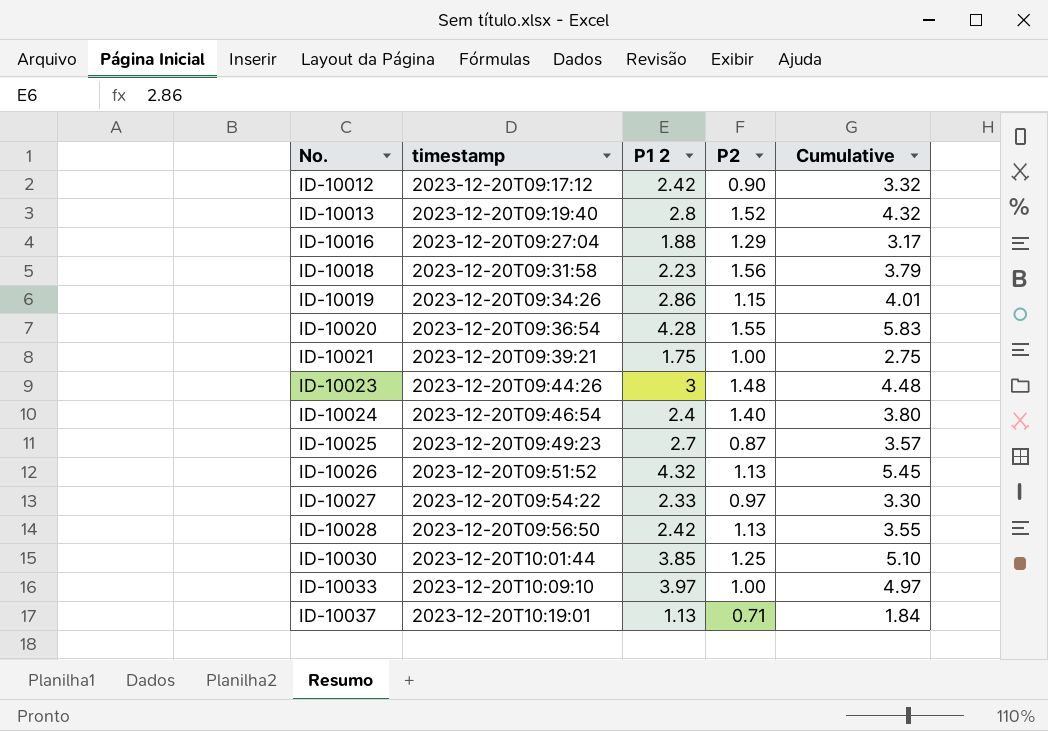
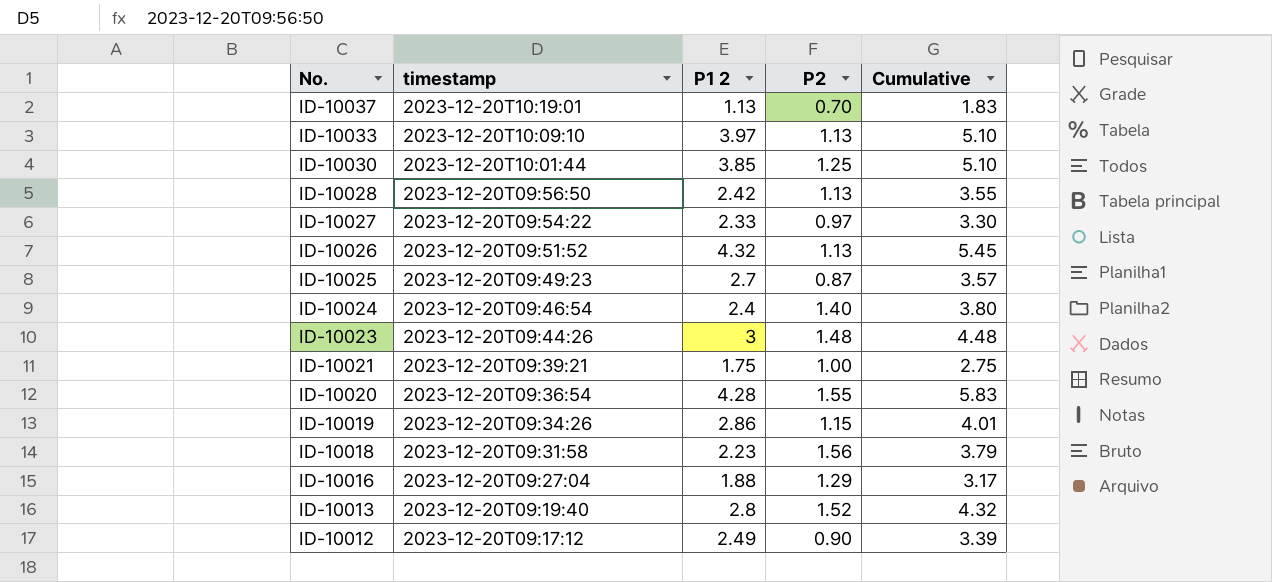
row order: No. ascending -> No. descending
ID-10037 | P2: 0.71 -> 0.70
ID-10037 | Cumulative: 1.84 -> 1.83
ID-10033 | P2: 1.00 -> 1.13
ID-10033 | Cumulative: 4.97 -> 5.10
ID-10012 | P1 2: 2.42 -> 2.49
ID-10012 | Cumulative: 3.32 -> 3.39

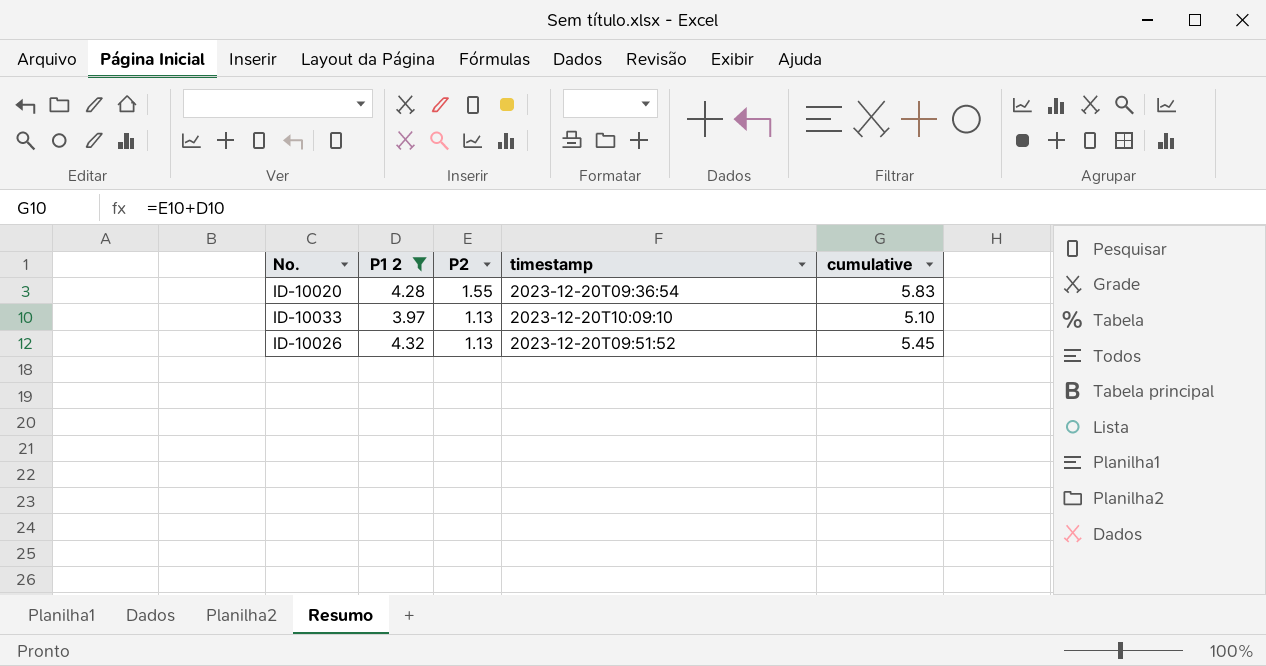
filter: none -> P1 2 >= 3.97
row order: No. descending -> P2 descending
column timestamp | position: 2 -> 4
column name: Cumulative -> cumulative

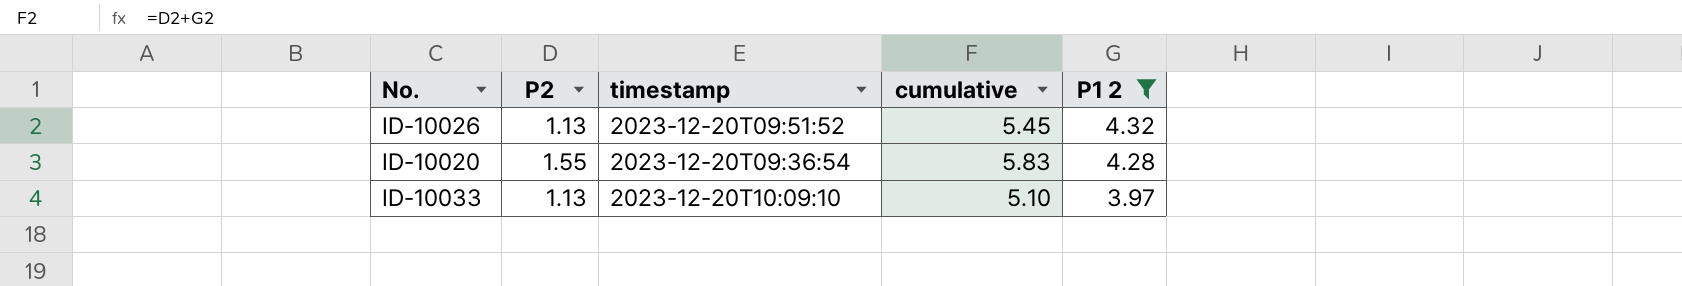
row order: P2 descending -> P1 2 descending
column P1 2 | position: 2 -> 5

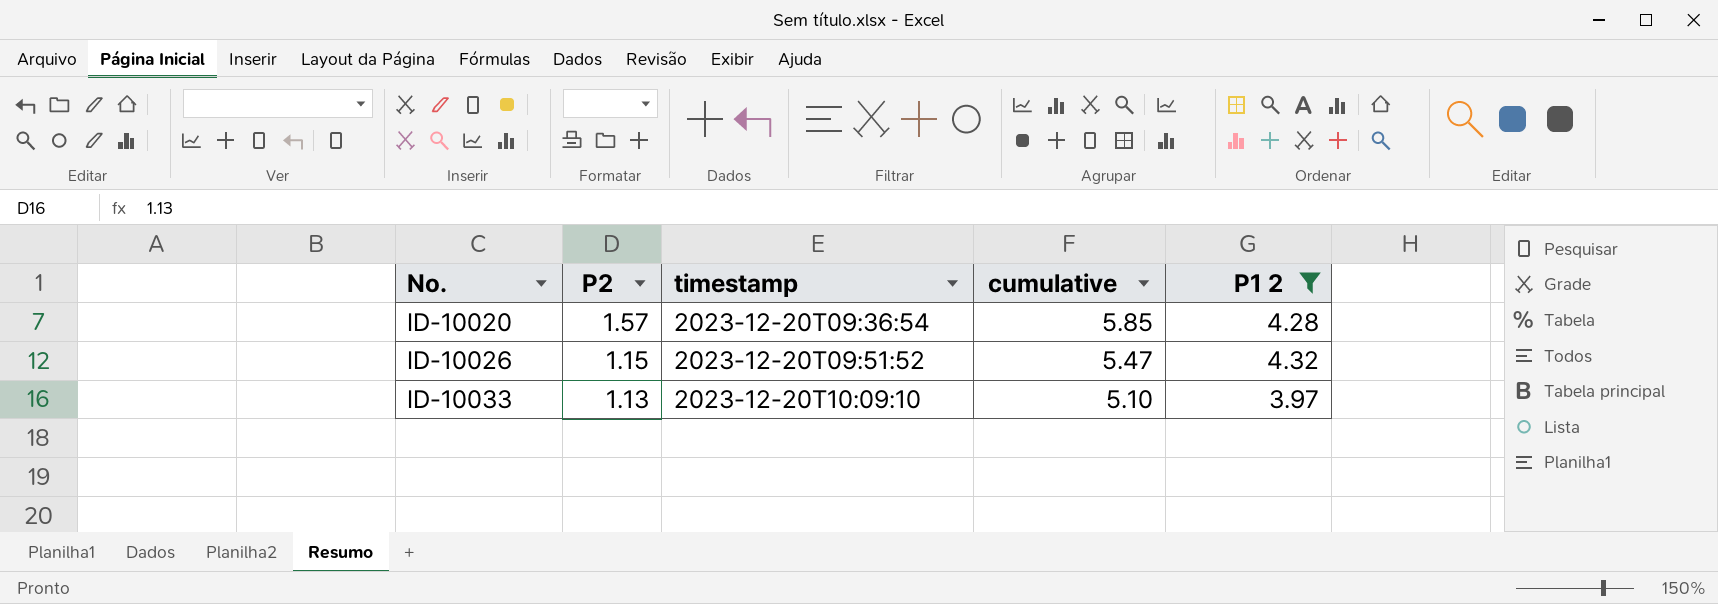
row order: P1 2 descending -> No. ascending
ID-10020 | P2: 1.55 -> 1.57
ID-10020 | cumulative: 5.83 -> 5.85
ID-10026 | P2: 1.13 -> 1.15
ID-10026 | cumulative: 5.45 -> 5.47

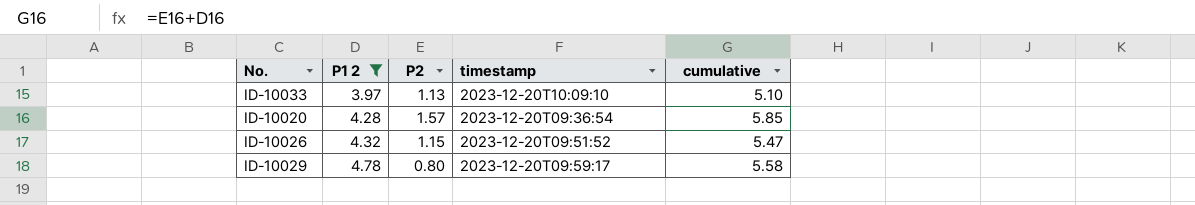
row order: No. ascending -> P1 2 ascending
column P1 2 | position: 5 -> 2
row ID-10029: none -> 4.78 | 0.80 | 2023-12-20T09:59:17 | 5.58

